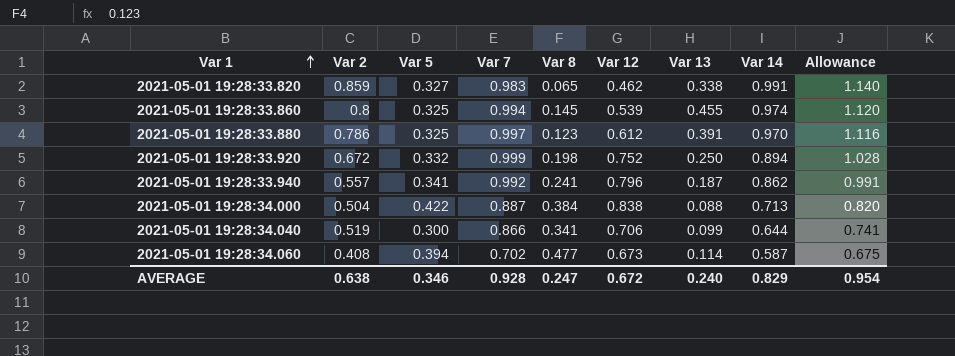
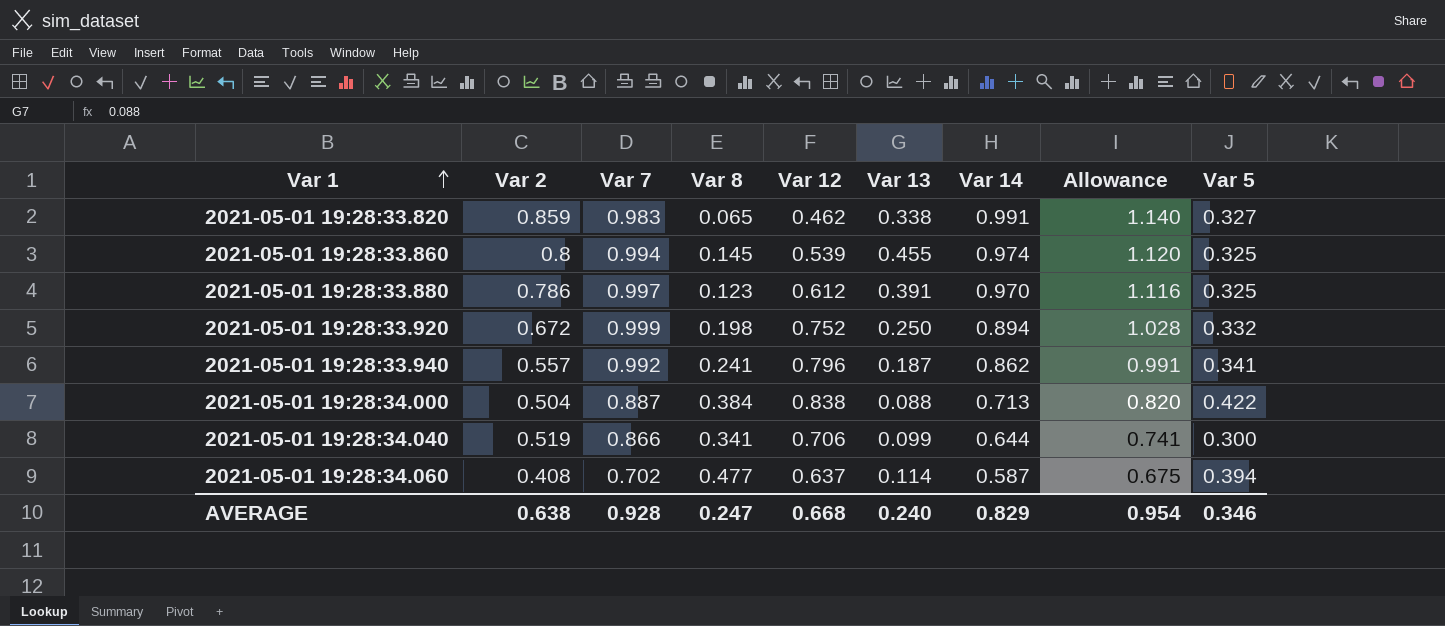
column Var 5 | position: 3 -> 9
2021-05-01 19:28:34.060 | Var 12: 0.673 -> 0.637
AVERAGE | Var 12: 0.672 -> 0.668

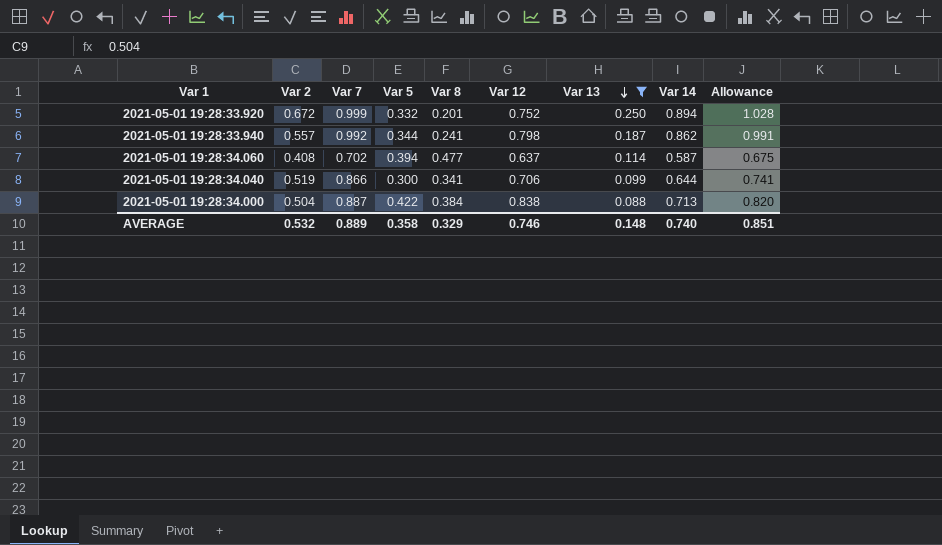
filter: none -> Var 13 <= 0.250
row order: Var 1 ascending -> Var 13 descending
column Var 5 | position: 9 -> 4
2021-05-01 19:28:33.920 | Var 8: 0.198 -> 0.201
2021-05-01 19:28:33.940 | Var 5: 0.341 -> 0.344
2021-05-01 19:28:33.940 | Var 12: 0.796 -> 0.798
AVERAGE | Var 2: 0.638 -> 0.532
AVERAGE | Var 7: 0.928 -> 0.889
AVERAGE | Var 5: 0.346 -> 0.358
AVERAGE | Var 8: 0.247 -> 0.329
AVERAGE | Var 12: 0.668 -> 0.746
AVERAGE | Var 13: 0.240 -> 0.148
AVERAGE | Var 14: 0.829 -> 0.740
AVERAGE | Allowance: 0.954 -> 0.851

